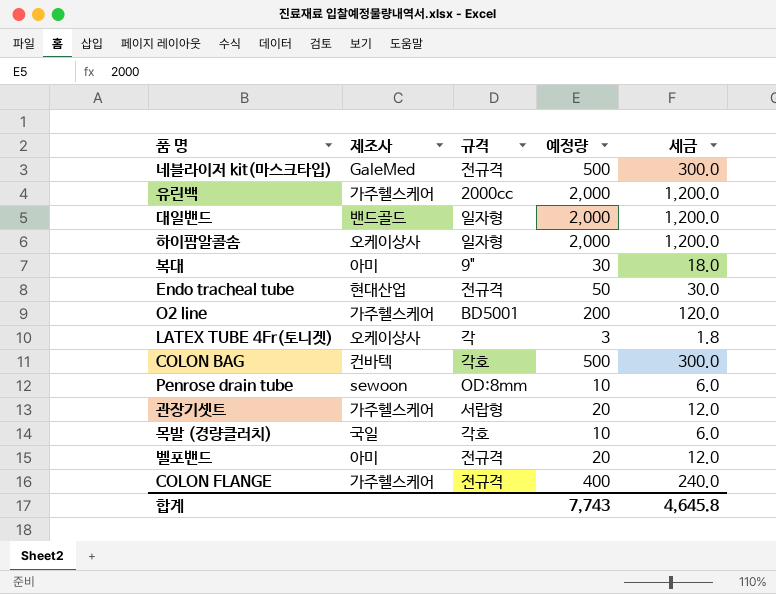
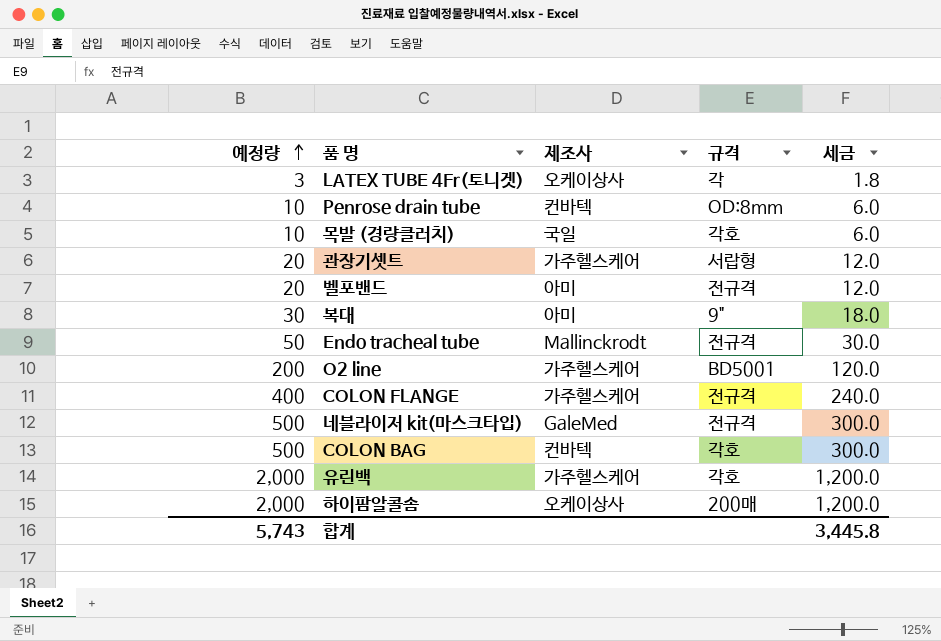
row order: none -> 예정량 ascending
column 예정량 | position: 4 -> 1
row 대일밴드: 밴드골드 | 일자형 | 2,000 | 1,200.0 -> none
Penrose drain tube | 제조사: sewoon -> 컨바텍
Endo tracheal tube | 제조사: 현대산업 -> Mallinckrodt
유린백 | 규격: 2000cc -> 각호
하이팜알콜솜 | 규격: 일자형 -> 200매
합계 | 예정량: 7,743 -> 5,743
합계 | 세금: 4,645.8 -> 3,445.8

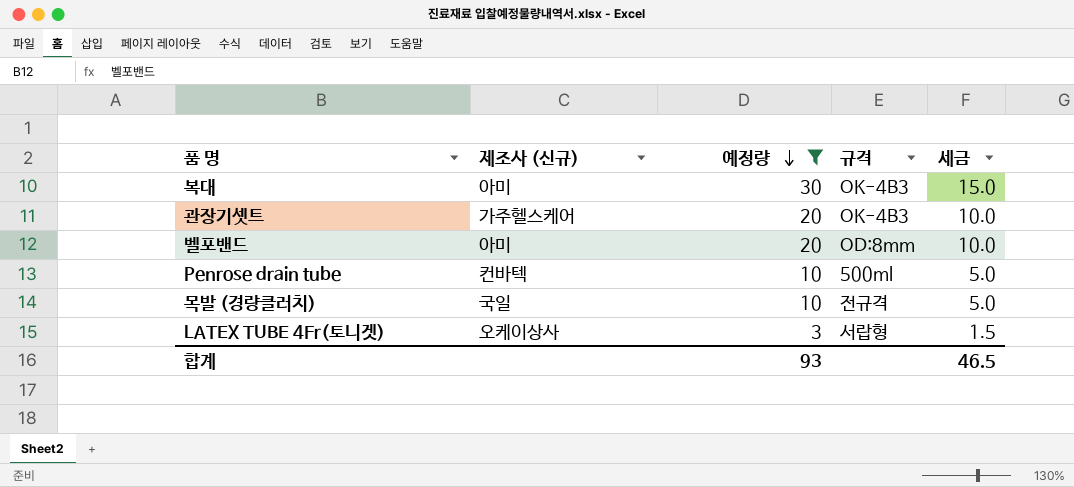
filter: none -> 예정량 <= 30
row order: 예정량 ascending -> 예정량 descending
column name: 제조사 -> 제조사 (신규)
column 예정량 | position: 1 -> 3
column 세금 | formula: [예정량] * 0.6 -> [예정량] * 0.5
복대 | 규격: 9" -> OK-4B3
관장기셋트 | 규격: 서랍형 -> OK-4B3
벨포밴드 | 규격: 전규격 -> OD:8mm
Penrose drain tube | 규격: OD:8mm -> 500ml
목발 (경량클러치) | 규격: 각호 -> 전규격
LATEX TUBE 4Fr(토니겟) | 규격: 각 -> 서랍형
합계 | 예정량: 5,743 -> 93
합계 | 세금: 3,445.8 -> 46.5

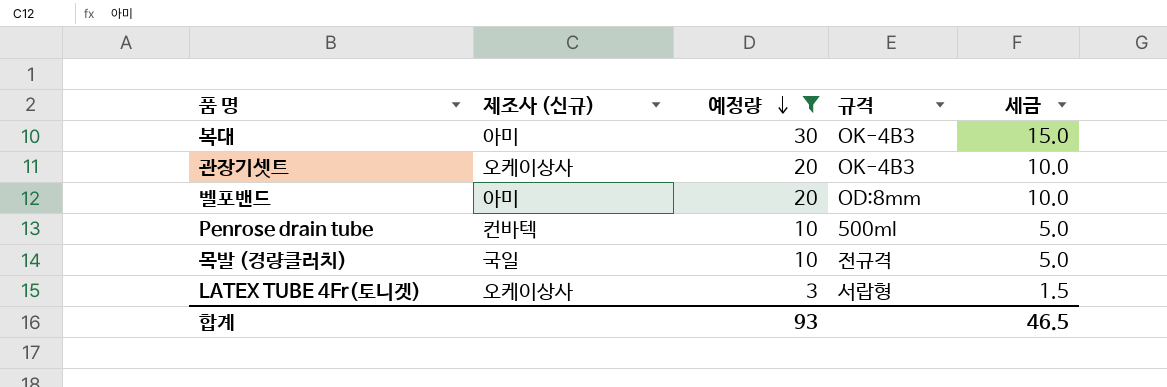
관장기셋트 | 제조사 (신규): 가주헬스케어 -> 오케이상사

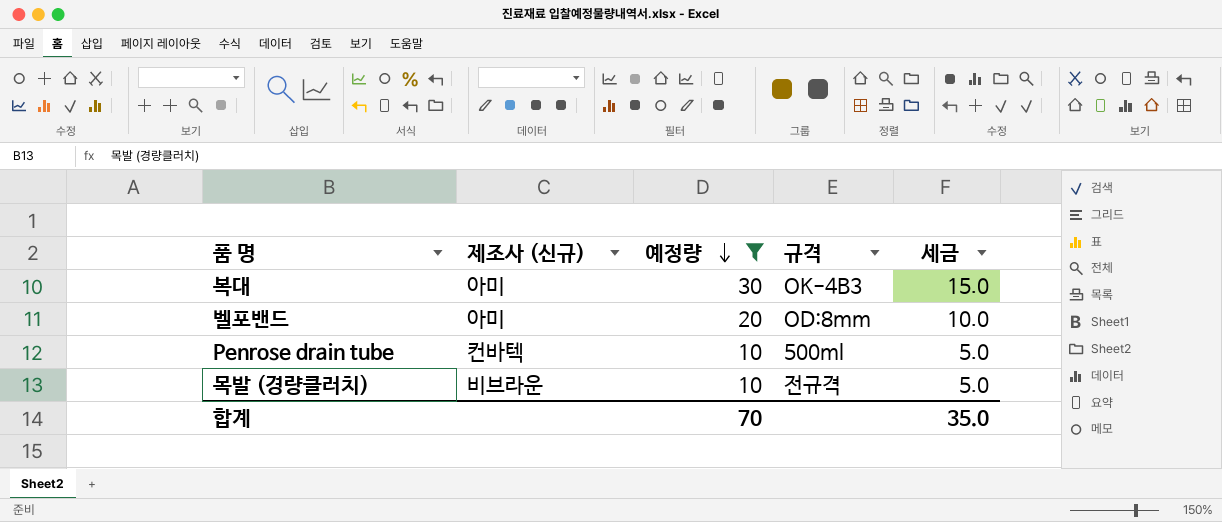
row 관장기셋트: 오케이상사 | 20 | OK-4B3 | 10.0 -> none
row LATEX TUBE 4Fr(토니겟): 오케이상사 | 3 | 서랍형 | 1.5 -> none
목발 (경량클러치) | 제조사 (신규): 국일 -> 비브라운
합계 | 예정량: 93 -> 70
합계 | 세금: 46.5 -> 35.0

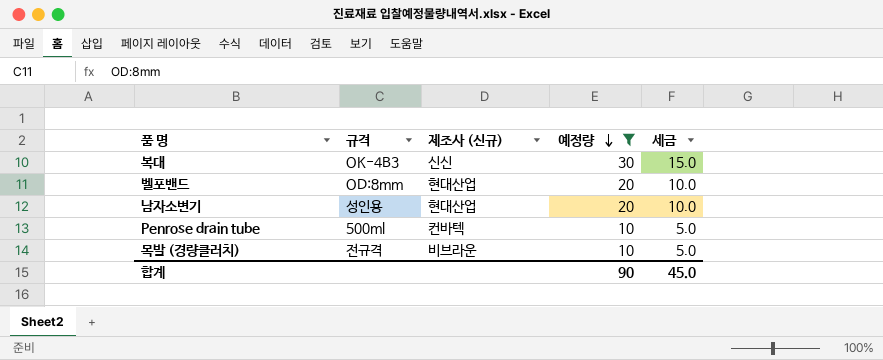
column 규격 | position: 4 -> 2
복대 | 제조사 (신규): 아미 -> 신신
벨포밴드 | 제조사 (신규): 아미 -> 현대산업
row 남자소변기: none -> 성인용 | 현대산업 | 20 | 10.0
합계 | 예정량: 70 -> 90
합계 | 세금: 35.0 -> 45.0

